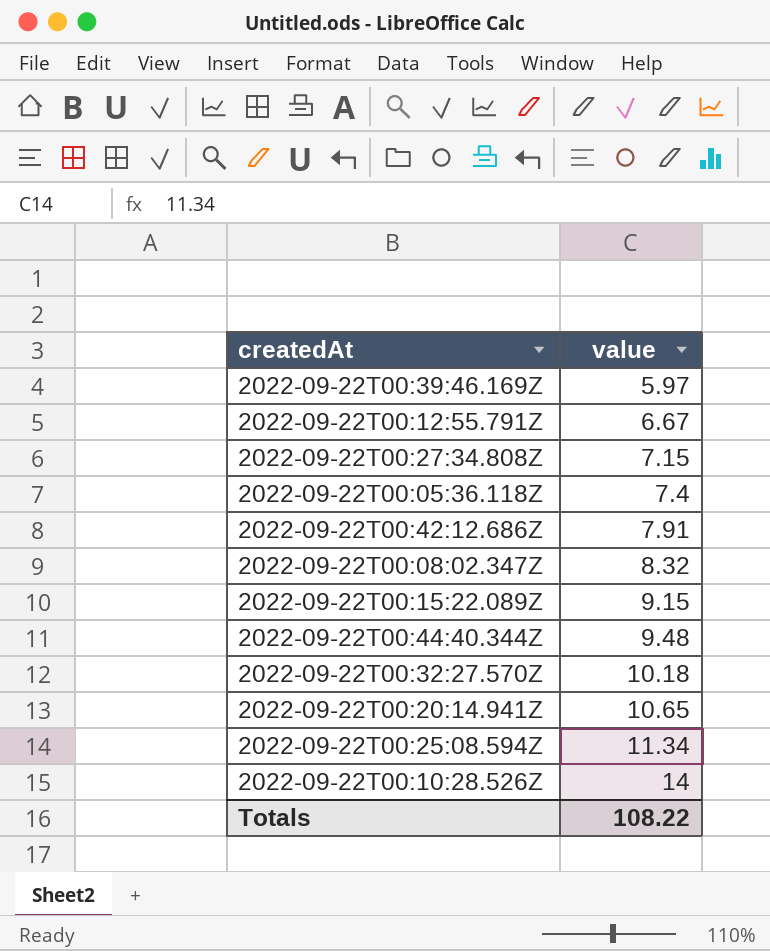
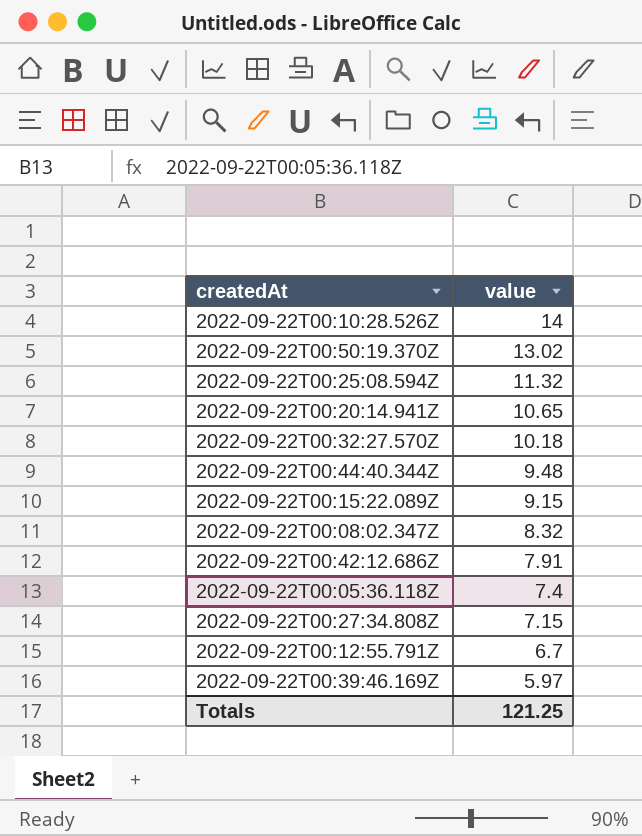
row order: value ascending -> value descending
row 2022-09-22T00:50:19.370Z: none -> 13.02
2022-09-22T00:25:08.594Z | value: 11.34 -> 11.32
2022-09-22T00:12:55.791Z | value: 6.67 -> 6.7
Totals | value: 108.22 -> 121.25

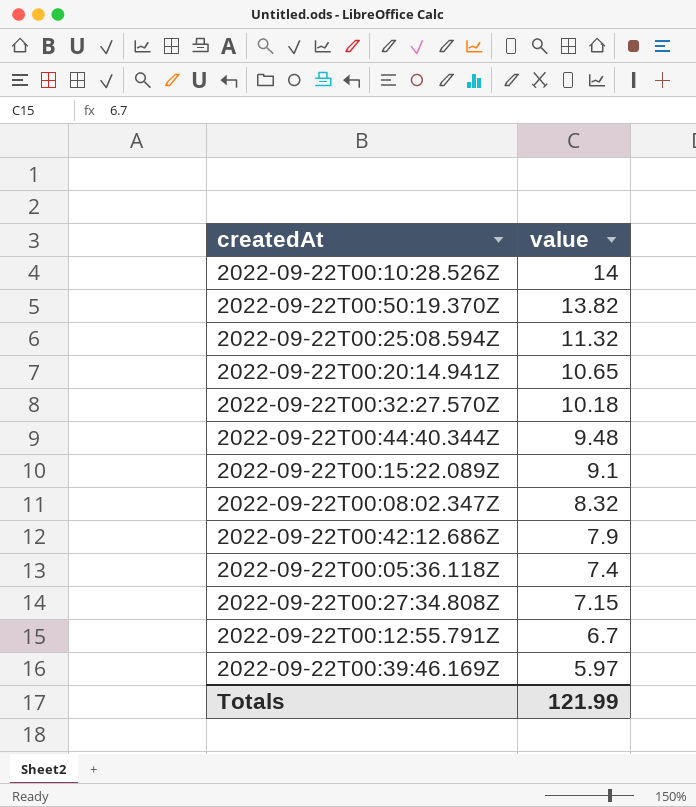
2022-09-22T00:50:19.370Z | value: 13.02 -> 13.82
2022-09-22T00:15:22.089Z | value: 9.15 -> 9.1
2022-09-22T00:42:12.686Z | value: 7.91 -> 7.9
Totals | value: 121.25 -> 121.99

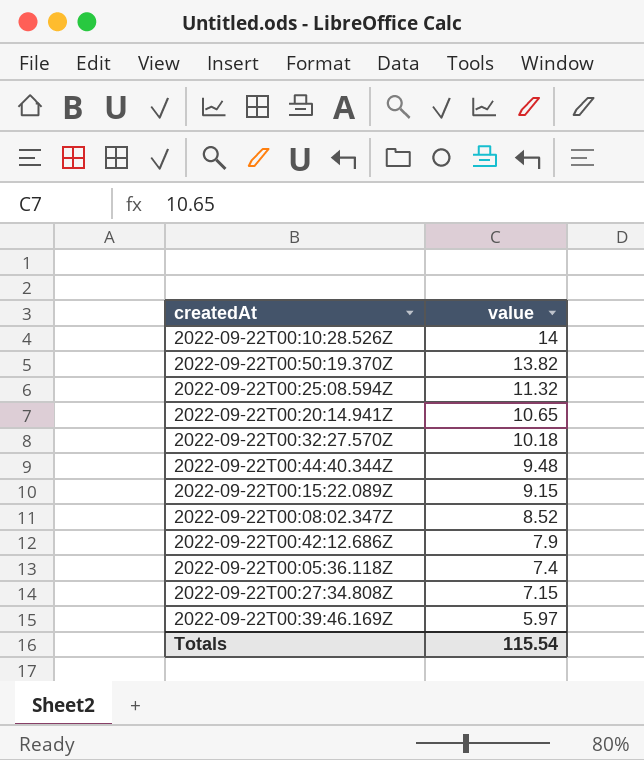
row 2022-09-22T00:12:55.791Z: 6.7 -> none
2022-09-22T00:15:22.089Z | value: 9.1 -> 9.15
2022-09-22T00:08:02.347Z | value: 8.32 -> 8.52
Totals | value: 121.99 -> 115.54

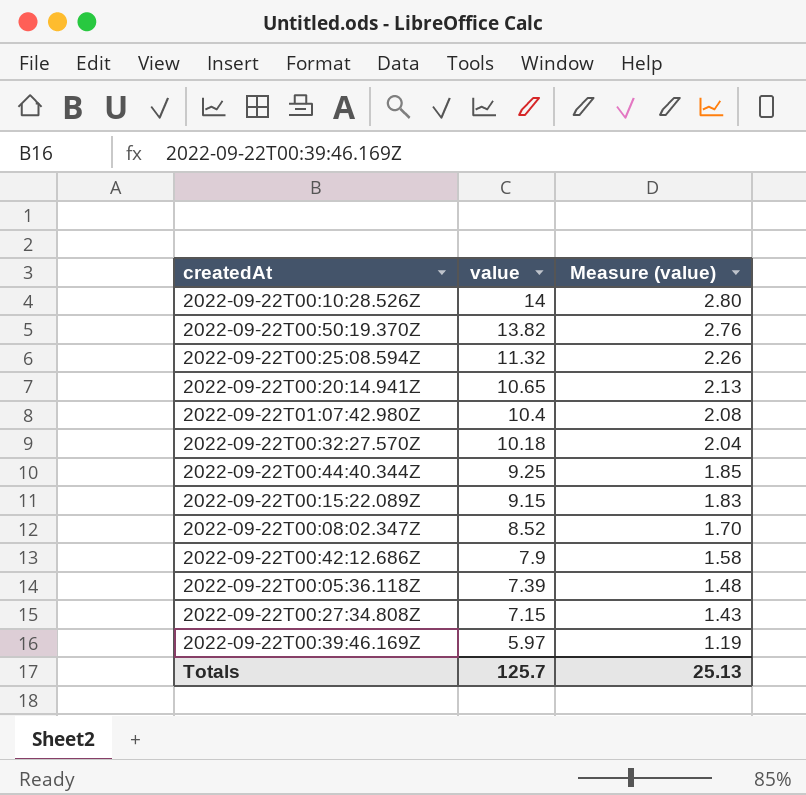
column Measure (value) | formula: none -> [value] * 0.2
row 2022-09-22T01:07:42.980Z: none -> 10.4 | 2.08
2022-09-22T00:44:40.344Z | value: 9.48 -> 9.25
2022-09-22T00:05:36.118Z | value: 7.4 -> 7.39
Totals | value: 115.54 -> 125.7

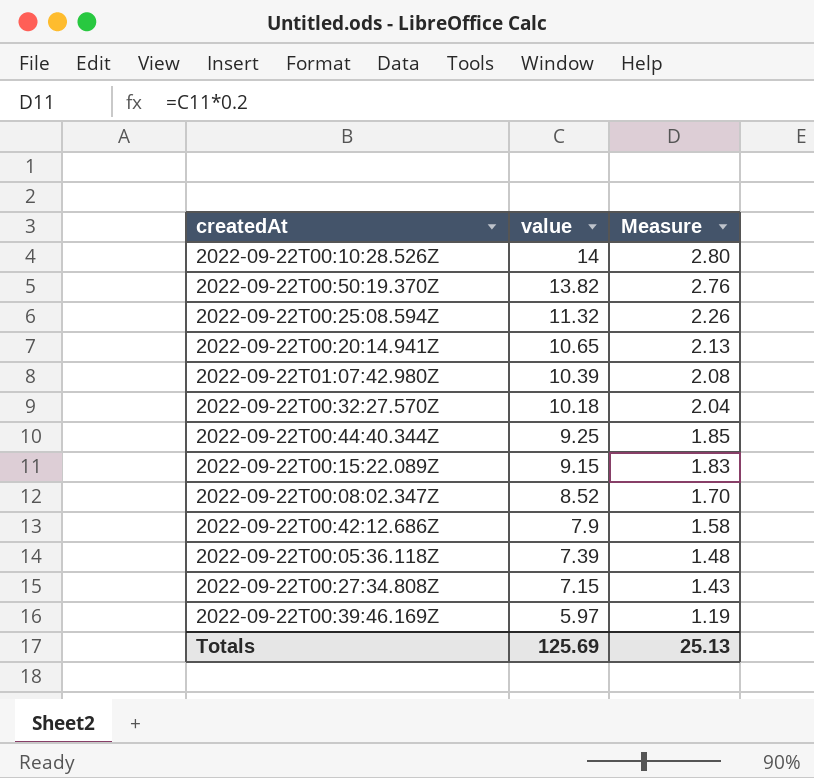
column name: Measure (value) -> Measure
2022-09-22T01:07:42.980Z | value: 10.4 -> 10.39
Totals | value: 125.7 -> 125.69

